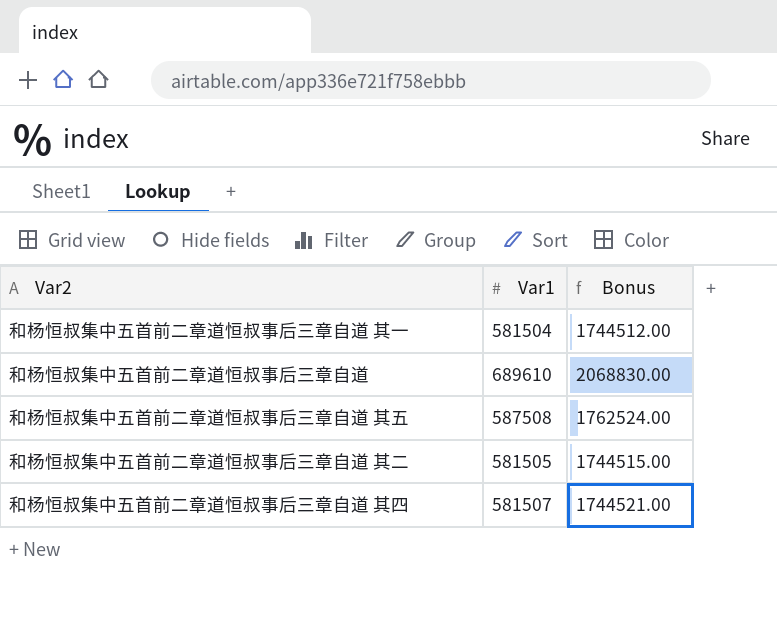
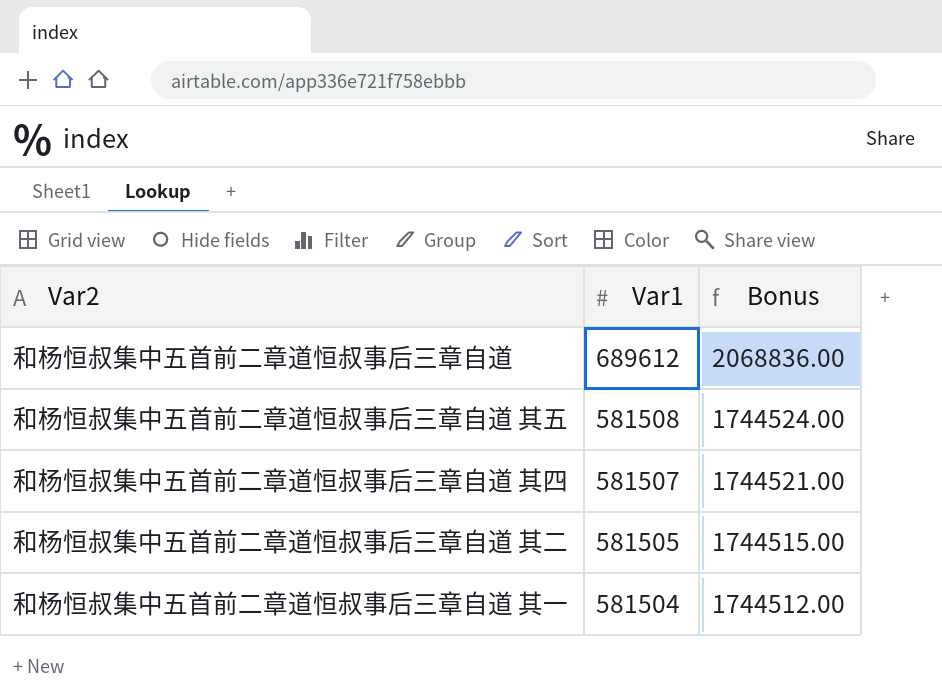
row order: none -> Var1 descending
和杨恒叔集中五首前二章道恒叔事后三章自道 | Var1: 689610 -> 689612
和杨恒叔集中五首前二章道恒叔事后三章自道 | Bonus: 2068830.00 -> 2068836.00
和杨恒叔集中五首前二章道恒叔事后三章自道 其五 | Var1: 587508 -> 581508
和杨恒叔集中五首前二章道恒叔事后三章自道 其五 | Bonus: 1762524.00 -> 1744524.00

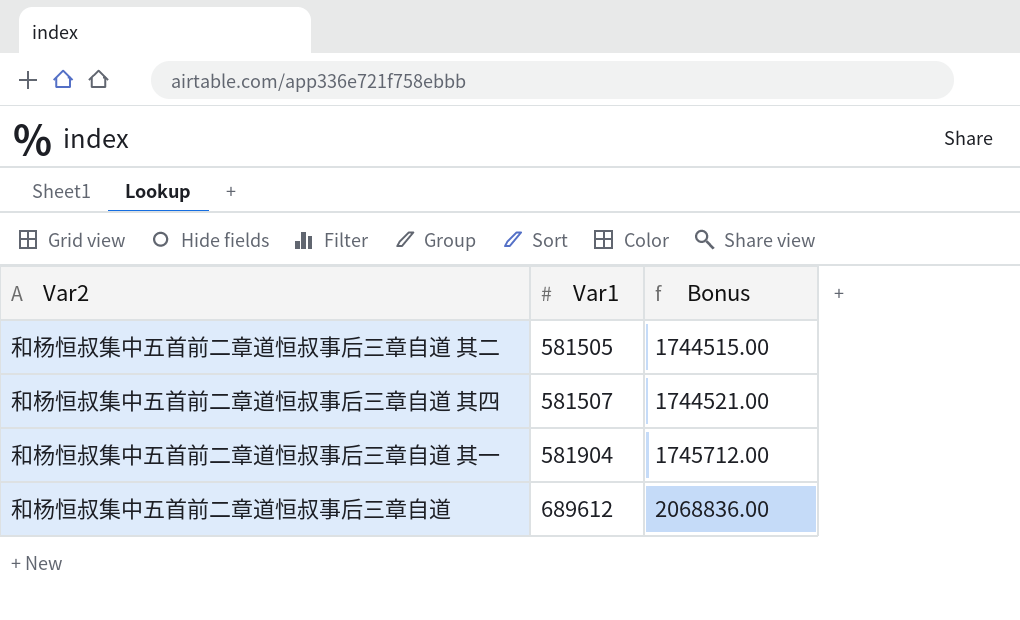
row order: Var1 descending -> Var1 ascending
row 和杨恒叔集中五首前二章道恒叔事后三章自道 其五: 581508 | 1744524.00 -> none
和杨恒叔集中五首前二章道恒叔事后三章自道 其一 | Var1: 581504 -> 581904
和杨恒叔集中五首前二章道恒叔事后三章自道 其一 | Bonus: 1744512.00 -> 1745712.00

